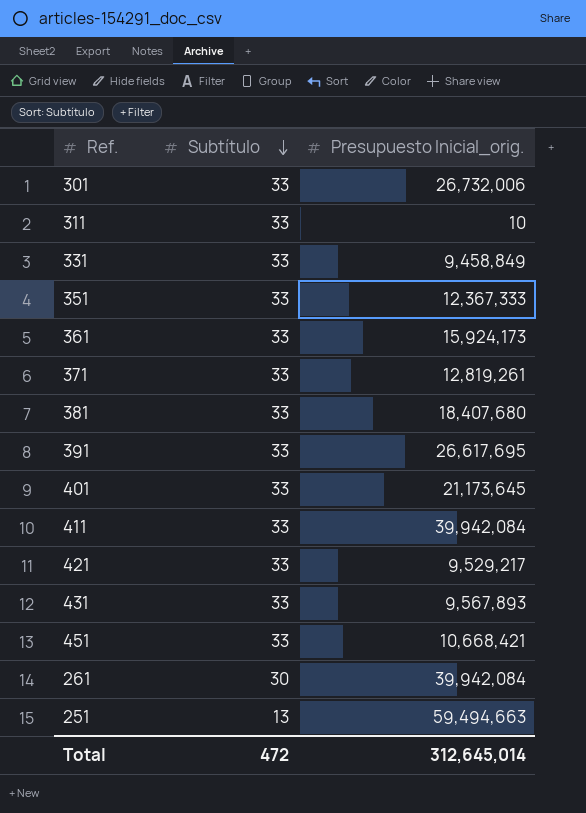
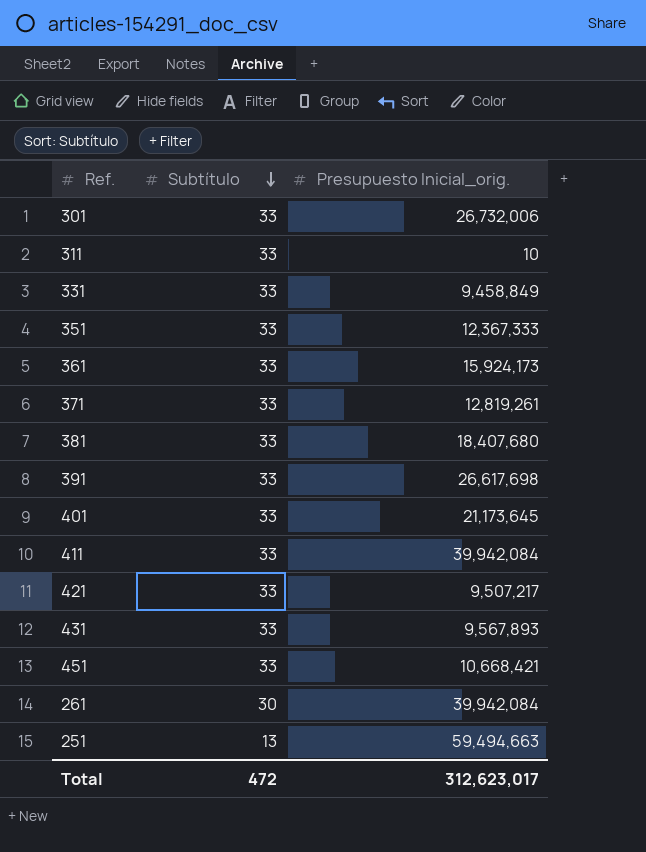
391 | Presupuesto Inicial_orig.: 26,617,695 -> 26,617,698
421 | Presupuesto Inicial_orig.: 9,529,217 -> 9,507,217
Total | Presupuesto Inicial_orig.: 312,645,014 -> 312,623,017

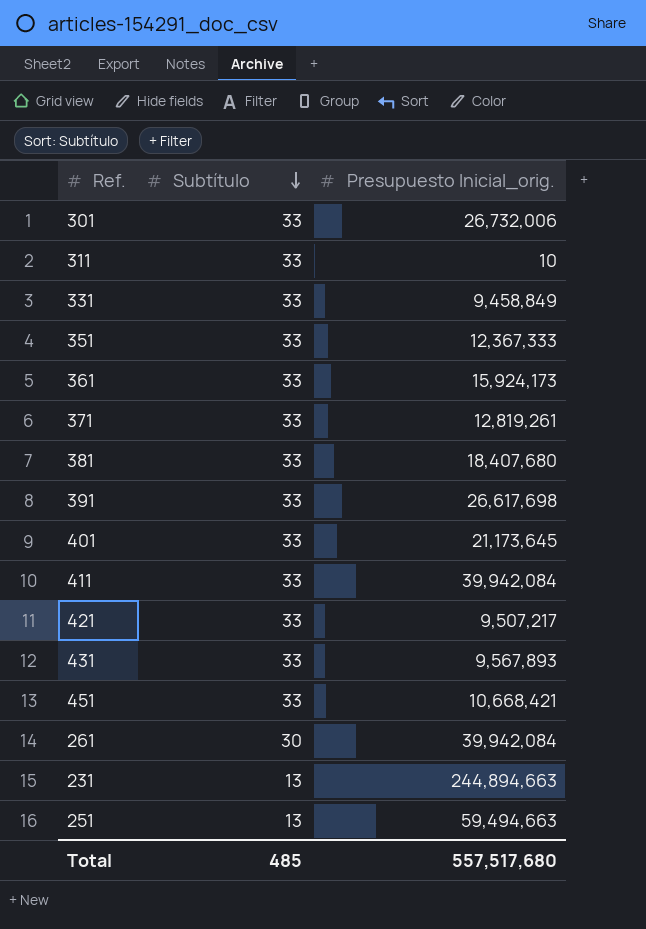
row 231: none -> 13 | 244,894,663
Total | Subtítulo: 472 -> 485
Total | Presupuesto Inicial_orig.: 312,623,017 -> 557,517,680

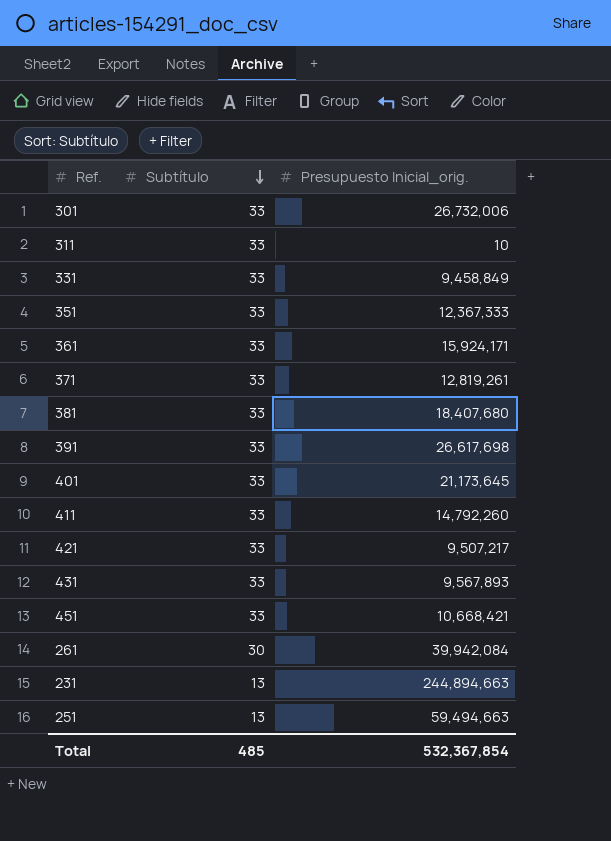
361 | Presupuesto Inicial_orig.: 15,924,173 -> 15,924,171
411 | Presupuesto Inicial_orig.: 39,942,084 -> 14,792,260
Total | Presupuesto Inicial_orig.: 557,517,680 -> 532,367,854

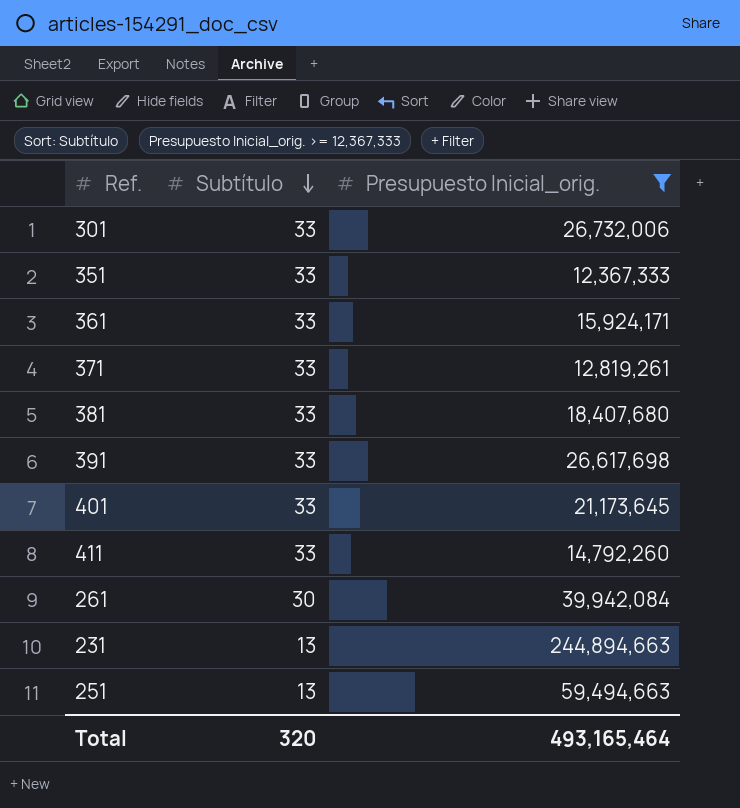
filter: none -> Presupuesto Inicial_orig. >= 12,367,333
Total | Subtítulo: 485 -> 320
Total | Presupuesto Inicial_orig.: 532,367,854 -> 493,165,464

